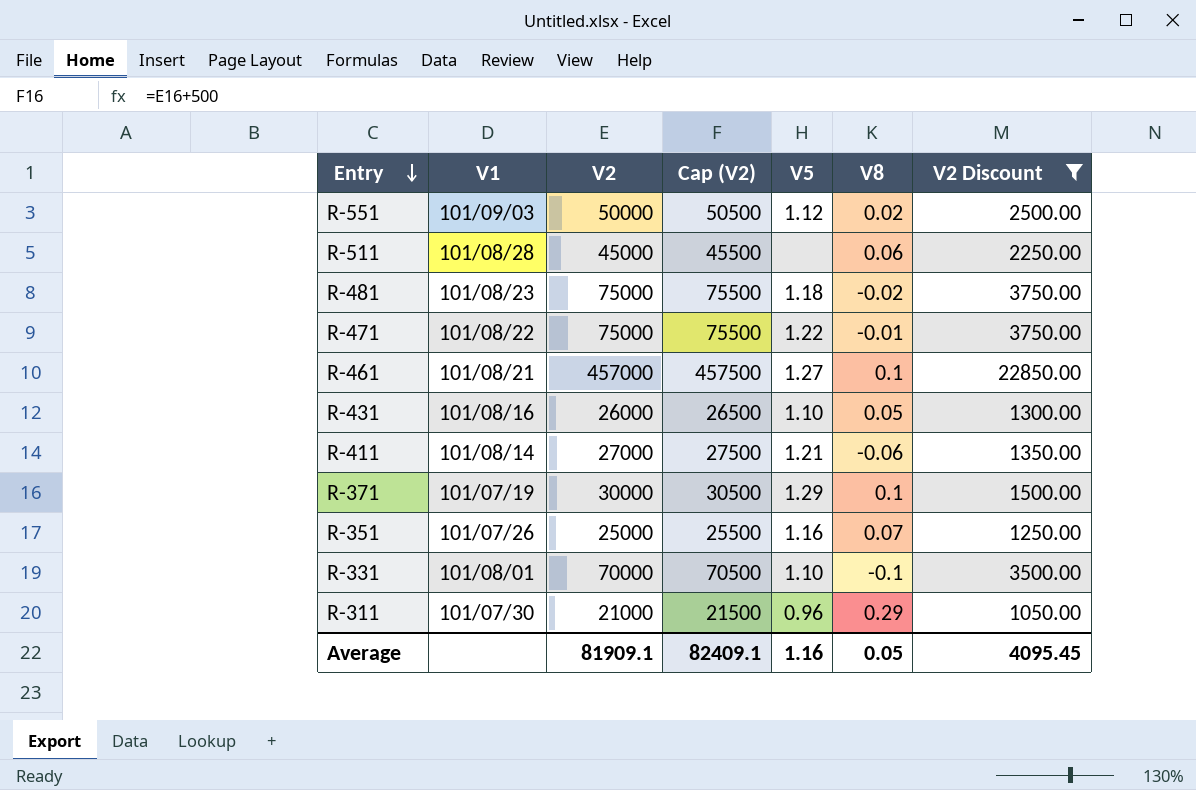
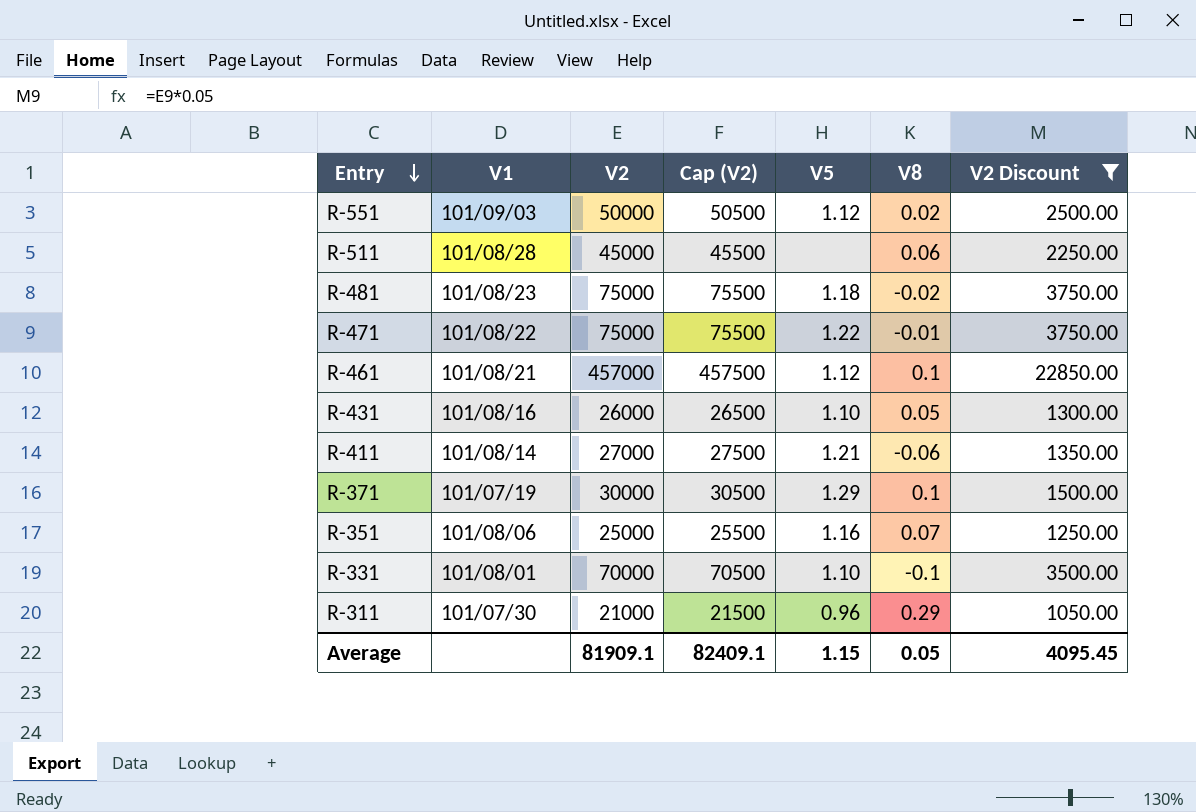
R-461 | V5: 1.27 -> 1.12
R-351 | V1: 101/07/26 -> 101/08/06
Average | V5: 1.16 -> 1.15

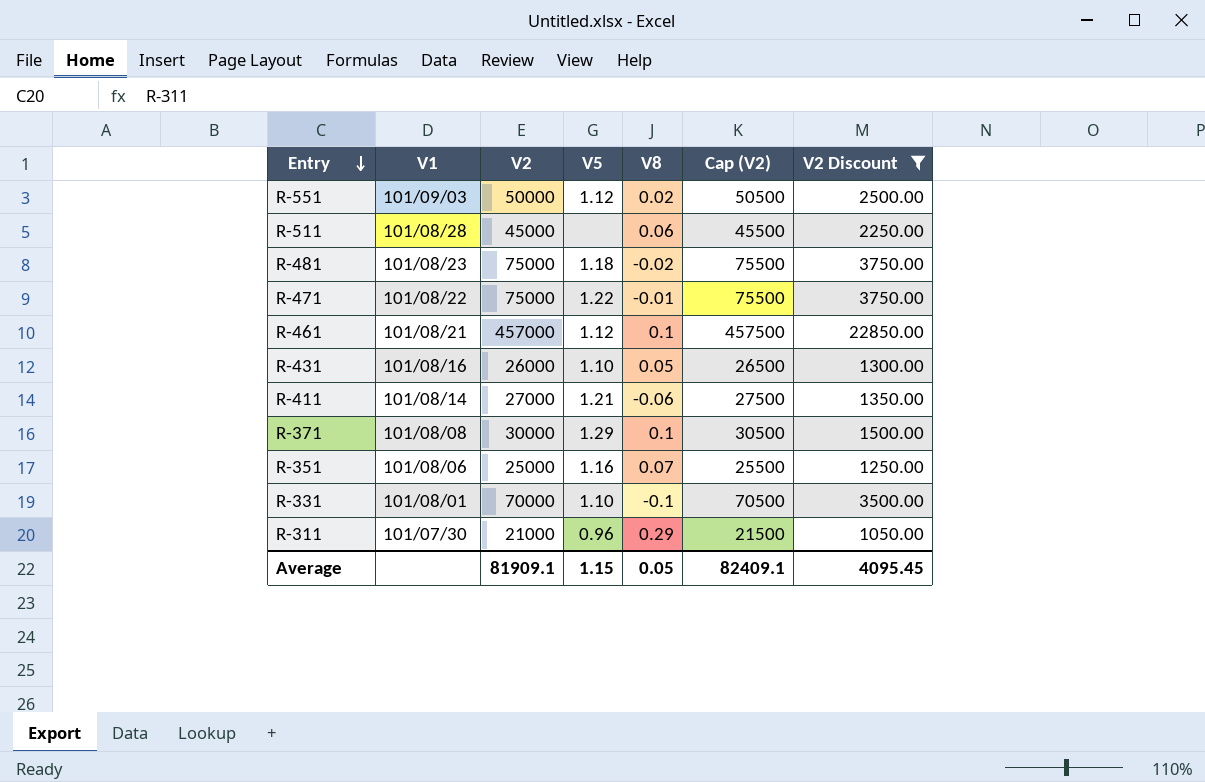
column Cap (V2) | position: 4 -> 6
R-371 | V1: 101/07/19 -> 101/08/08

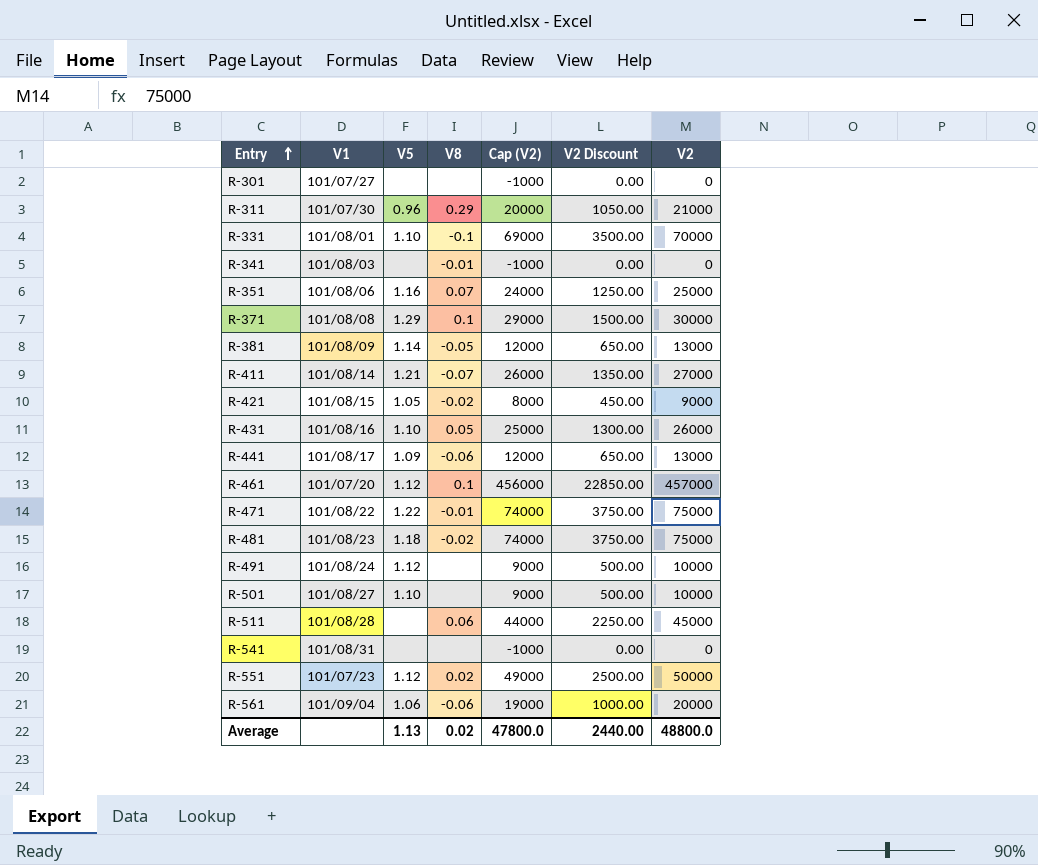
filter: V2 Discount >= 1050.00 -> none
row order: Entry descending -> Entry ascending
column Cap (V2) | formula: [V2] + 500 -> [V2] - 1000
column V2 | position: 3 -> 7
R-411 | V8: -0.06 -> -0.07
R-461 | V1: 101/08/21 -> 101/07/20
R-551 | V1: 101/09/03 -> 101/07/23
Average | V5: 1.15 -> 1.13
Average | V8: 0.05 -> 0.02
Average | Cap (V2): 82409.1 -> 47800.0
Average | V2 Discount: 4095.45 -> 2440.00
Average | V2: 81909.1 -> 48800.0

